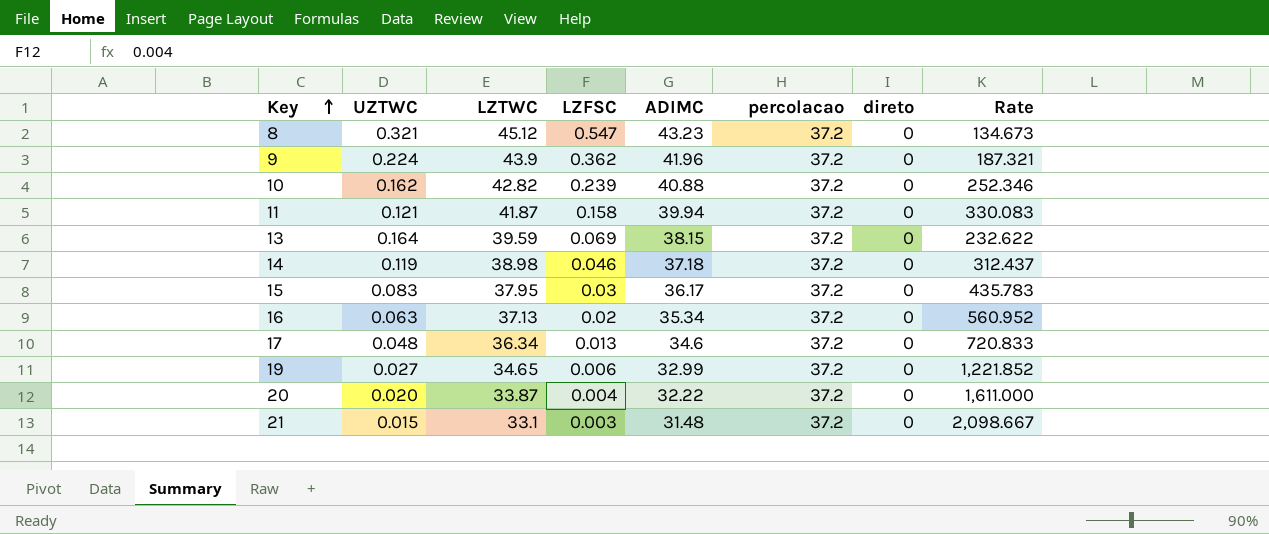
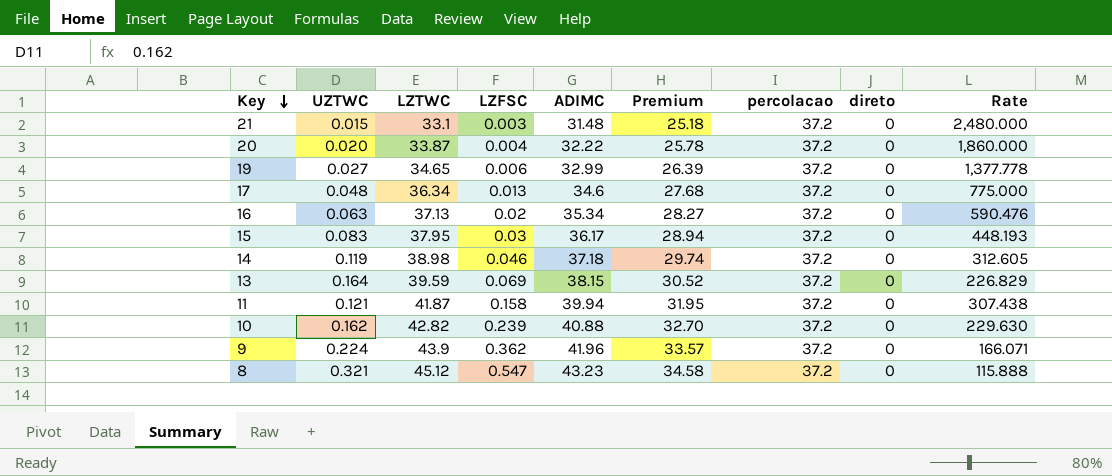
row order: Key ascending -> Key descending
column Premium | formula: none -> [ADIMC] * 0.8
column Rate | formula: [ADIMC] / [UZTWC] -> [percolacao] / [UZTWC]

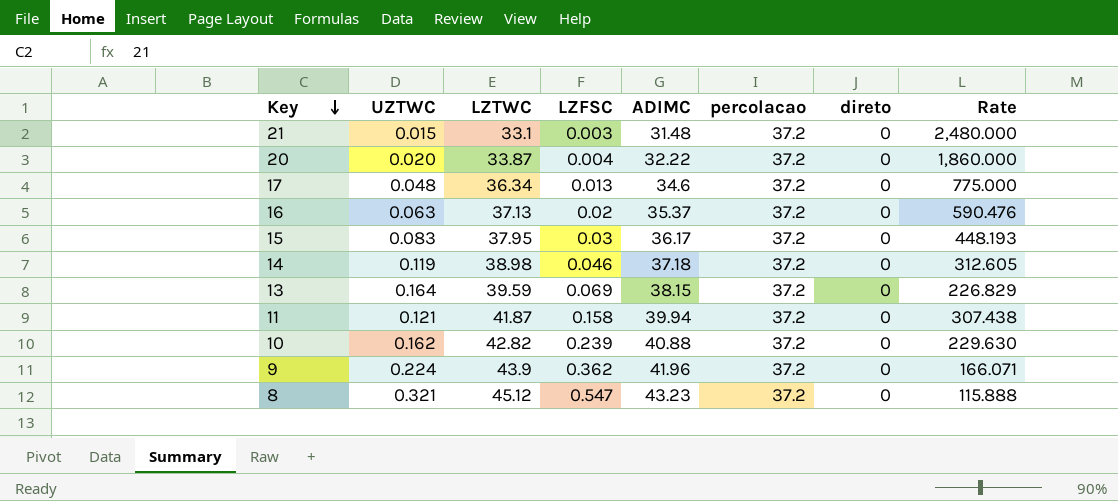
column Premium | formula: [ADIMC] * 0.8 -> none
row 19: 0.027 | 34.65 | 0.006 | 32.99 | 26.39 | 37.2 | 0 | 1,377.778 -> none
16 | ADIMC: 35.34 -> 35.37

